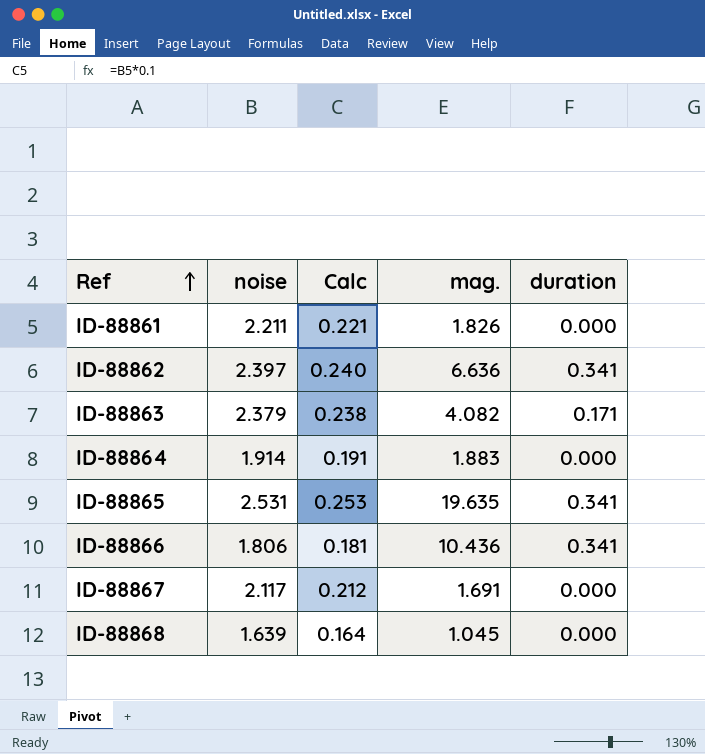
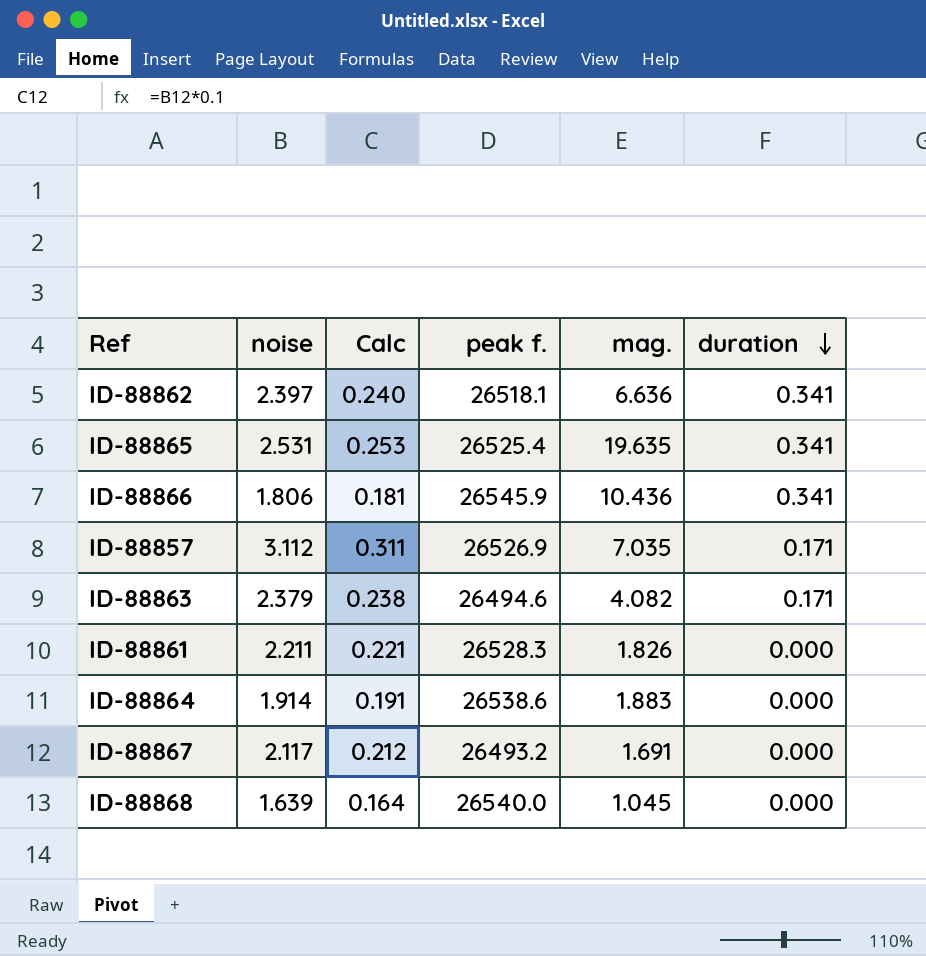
row order: Ref ascending -> duration descending
column peak f. | position: none -> 4
row ID-88857: none -> 3.112 | 0.311 | 26526.9 | 7.035 | 0.171

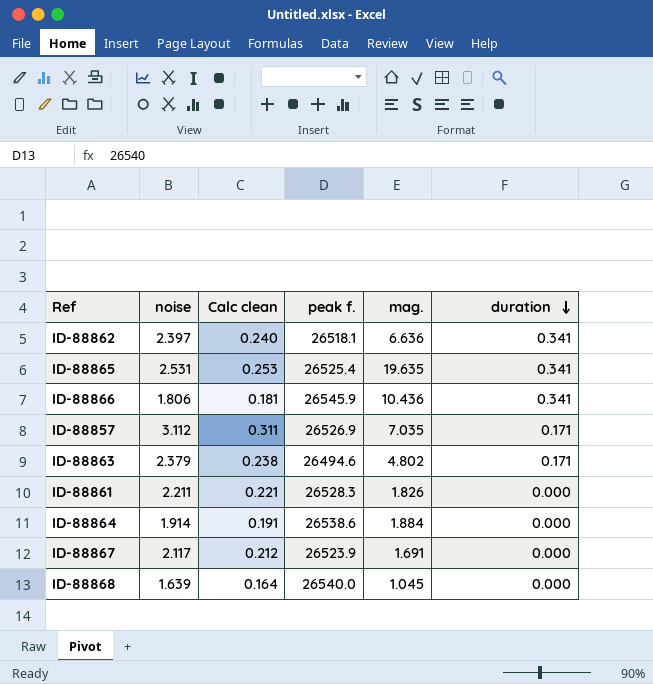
column name: Calc -> Calc clean
ID-88863 | mag.: 4.082 -> 4.802
ID-88864 | mag.: 1.883 -> 1.884
ID-88867 | peak f.: 26493.2 -> 26523.9

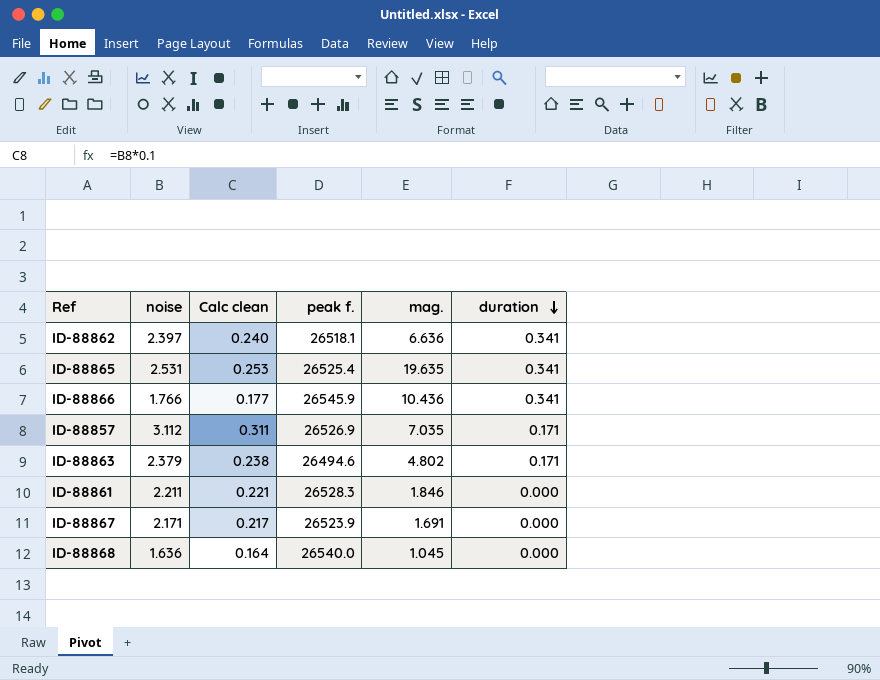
row ID-88864: 1.914 | 0.191 | 26538.6 | 1.884 | 0.000 -> none
ID-88866 | noise: 1.806 -> 1.766
ID-88866 | Calc clean: 0.181 -> 0.177
ID-88861 | mag.: 1.826 -> 1.846
ID-88867 | noise: 2.117 -> 2.171
ID-88867 | Calc clean: 0.212 -> 0.217
ID-88868 | noise: 1.639 -> 1.636

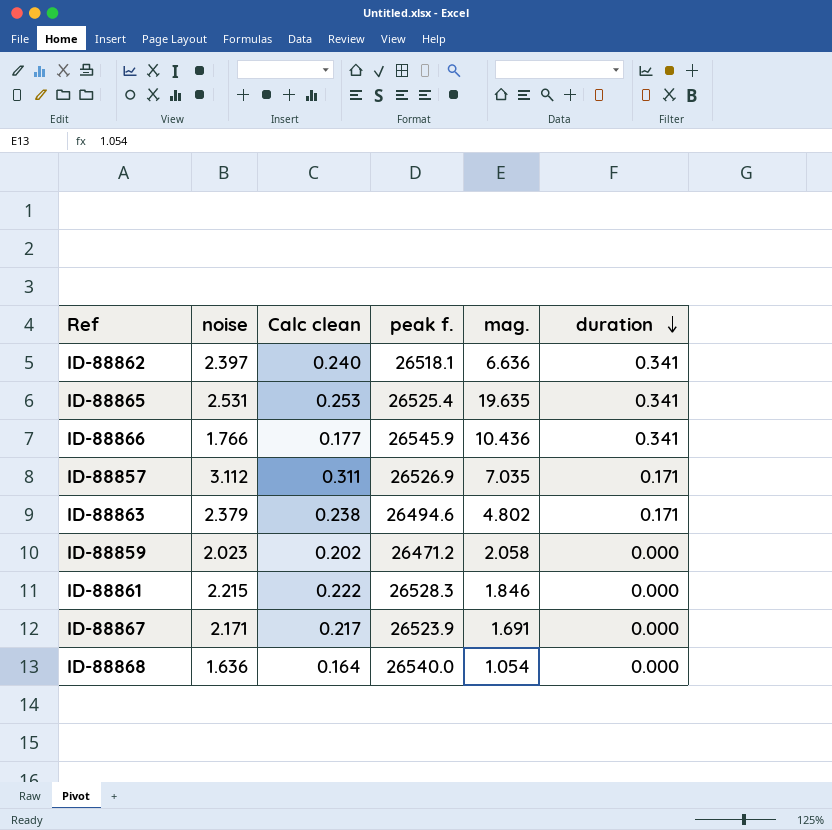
row ID-88859: none -> 2.023 | 0.202 | 26471.2 | 2.058 | 0.000
ID-88861 | noise: 2.211 -> 2.215
ID-88861 | Calc clean: 0.221 -> 0.222
ID-88868 | mag.: 1.045 -> 1.054

